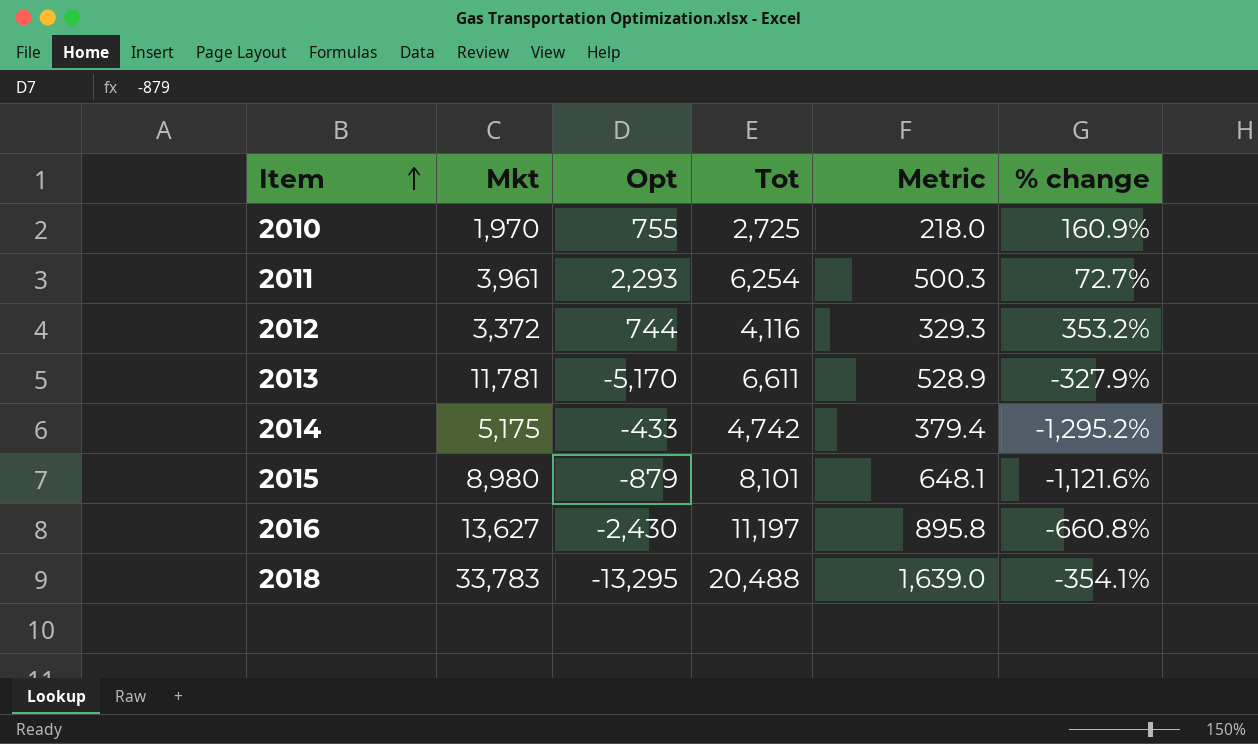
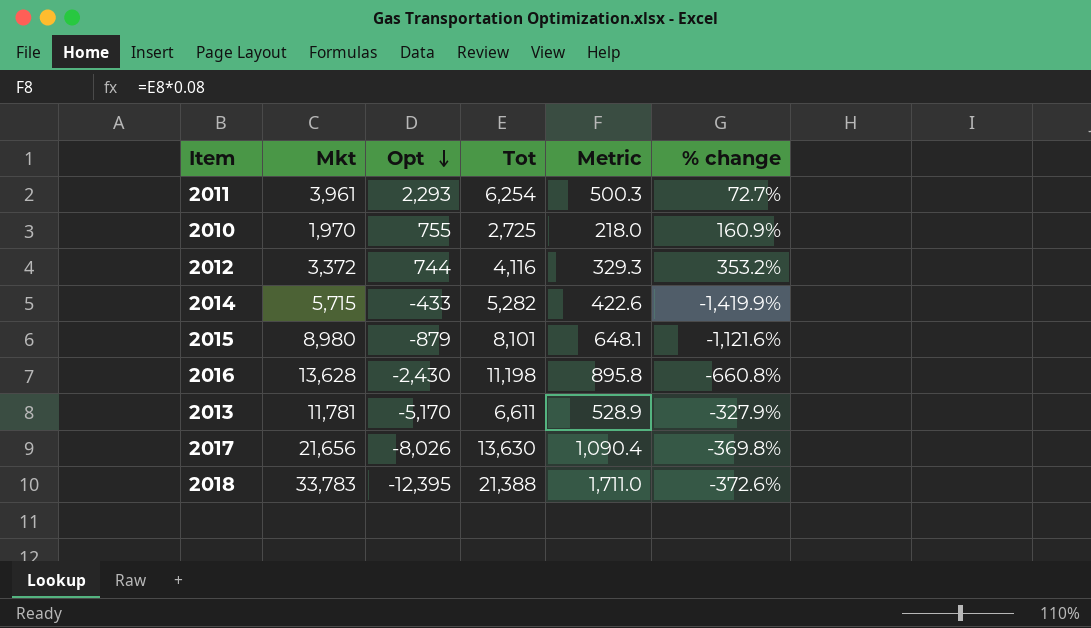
row order: Item ascending -> Opt descending
2014 | Mkt: 5,175 -> 5,715
2014 | Tot: 4,742 -> 5,282
2014 | Metric: 379.4 -> 422.6
2014 | % change: -1,295.2% -> -1,419.9%
2016 | Mkt: 13,627 -> 13,628
2016 | Tot: 11,197 -> 11,198
row 2017: none -> 21,656 | -8,026 | 13,630 | 1,090.4 | -369.8%
2018 | Opt: -13,295 -> -12,395
2018 | Tot: 20,488 -> 21,388
2018 | Metric: 1,639.0 -> 1,711.0
2018 | % change: -354.1% -> -372.6%

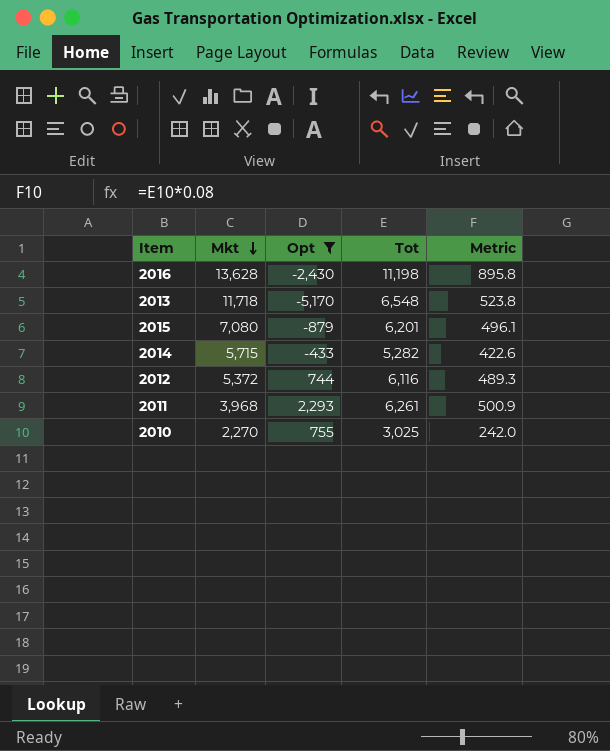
filter: none -> Opt >= -5,170
row order: Opt descending -> Mkt descending
column % change | formula: ([Mkt] - [Opt]) / [Opt] -> none
2013 | Mkt: 11,781 -> 11,718
2013 | Tot: 6,611 -> 6,548
2013 | Metric: 528.9 -> 523.8
2015 | Mkt: 8,980 -> 7,080
2015 | Tot: 8,101 -> 6,201
2015 | Metric: 648.1 -> 496.1
2012 | Mkt: 3,372 -> 5,372
2012 | Tot: 4,116 -> 6,116
2012 | Metric: 329.3 -> 489.3
2011 | Mkt: 3,961 -> 3,968
2011 | Tot: 6,254 -> 6,261
2011 | Metric: 500.3 -> 500.9
2010 | Mkt: 1,970 -> 2,270
2010 | Tot: 2,725 -> 3,025
2010 | Metric: 218.0 -> 242.0

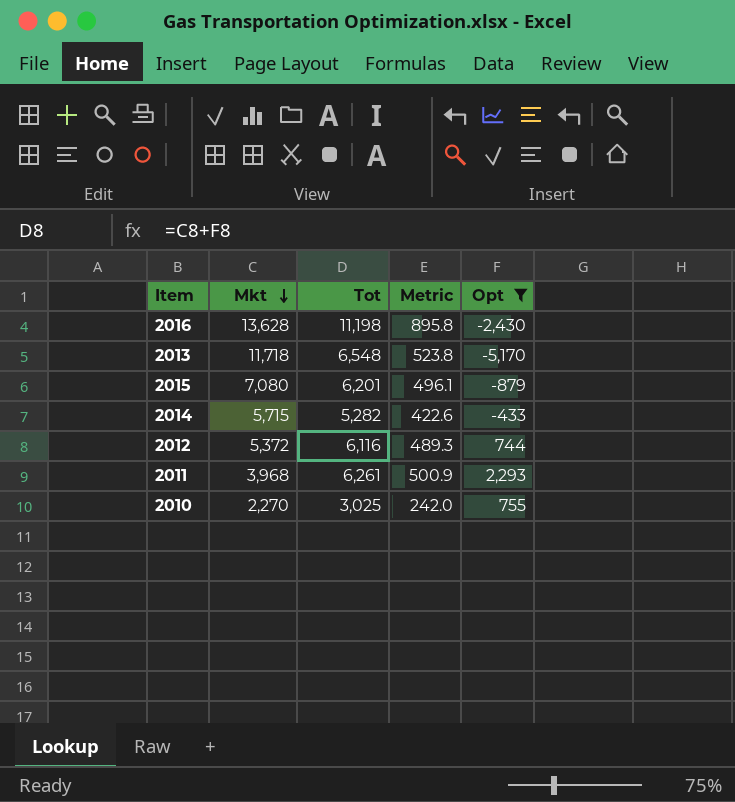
column Opt | position: 3 -> 5

